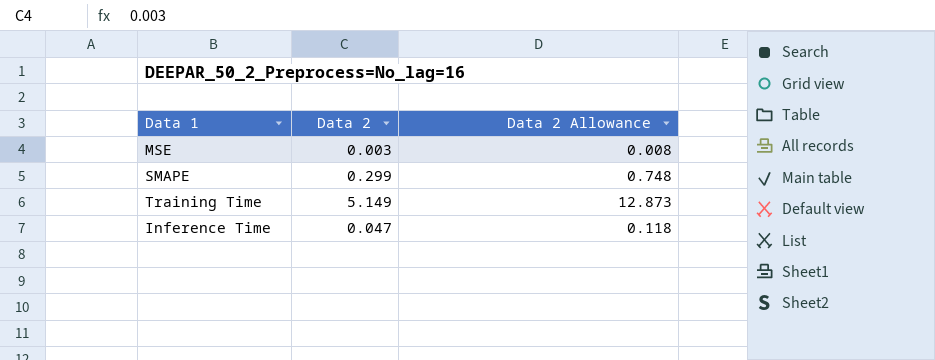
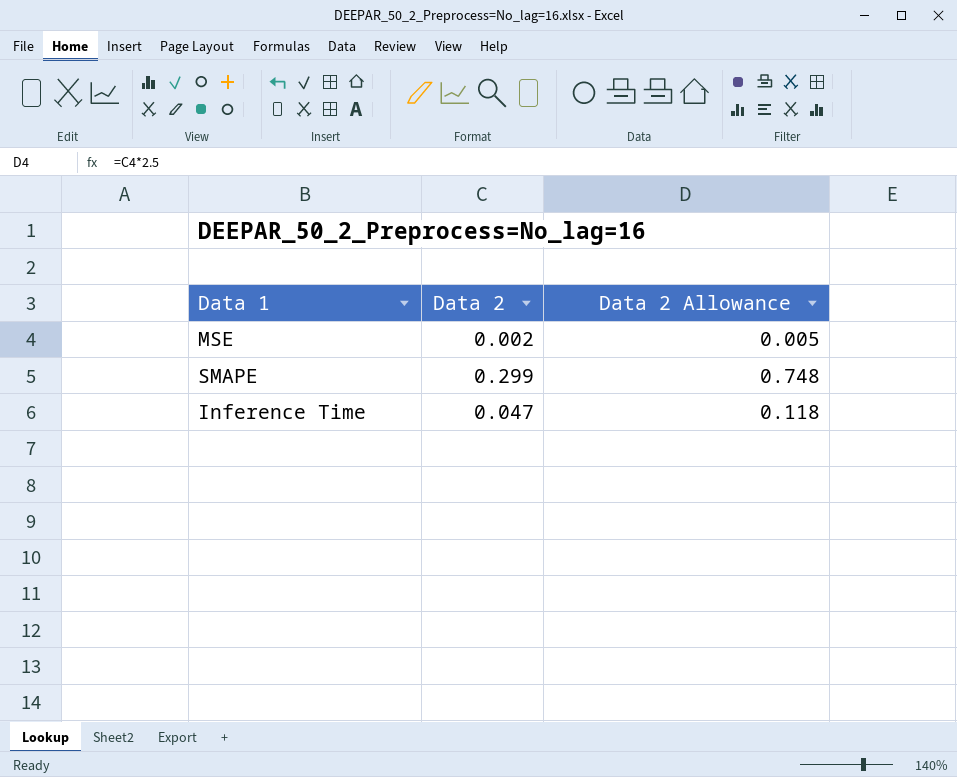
row Training Time: 5.149 | 12.873 -> none
MSE | Data 2: 0.003 -> 0.002
MSE | Data 2 Allowance: 0.008 -> 0.005

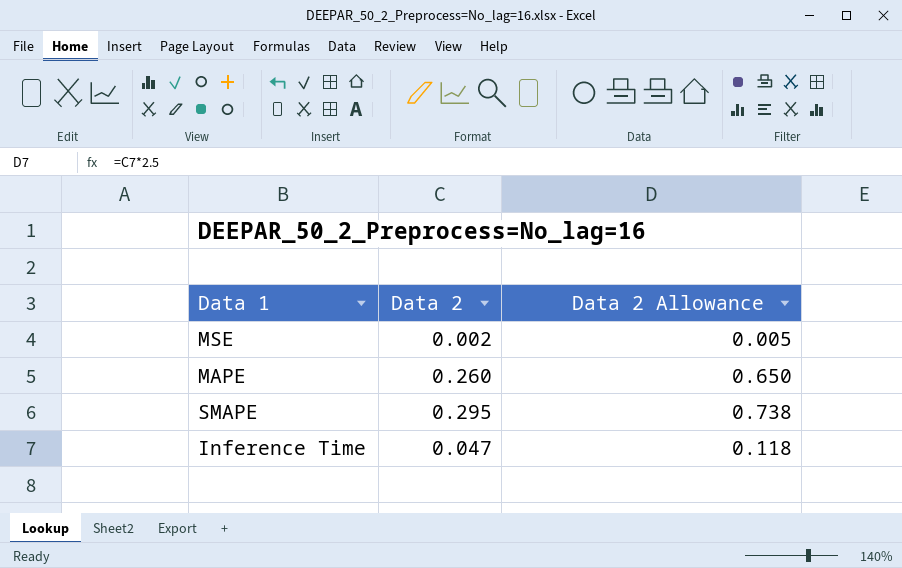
row MAPE: none -> 0.260 | 0.650
SMAPE | Data 2: 0.299 -> 0.295
SMAPE | Data 2 Allowance: 0.748 -> 0.738

